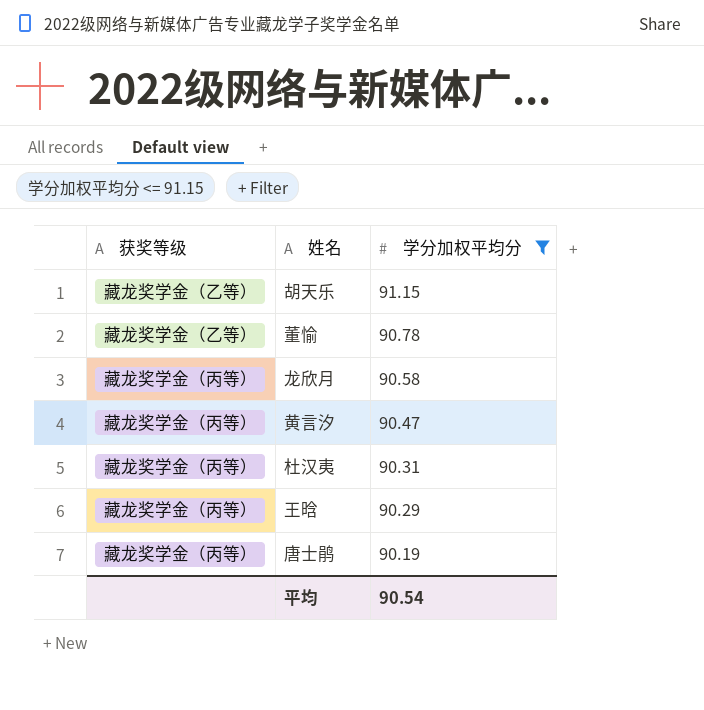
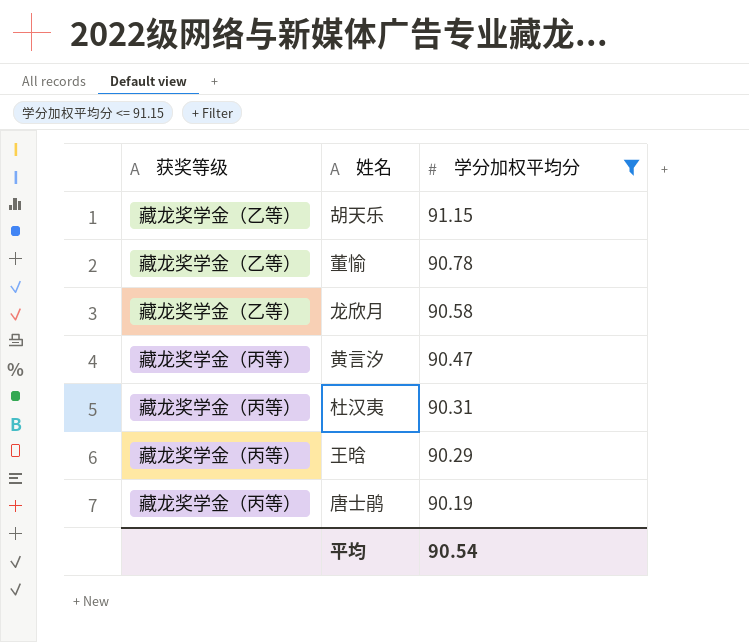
龙欣月 | 获奖等级: 藏龙奖学金（丙等） -> 藏龙奖学金（乙等）

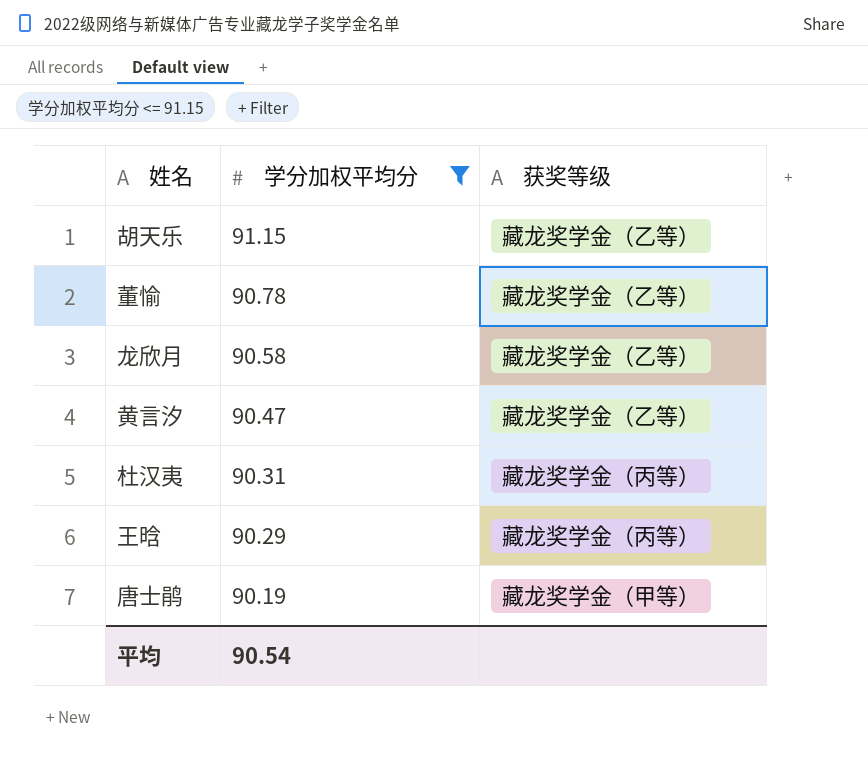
column 获奖等级 | position: 1 -> 3
黄言汐 | 获奖等级: 藏龙奖学金（丙等） -> 藏龙奖学金（乙等）
唐士鹃 | 获奖等级: 藏龙奖学金（丙等） -> 藏龙奖学金（甲等）

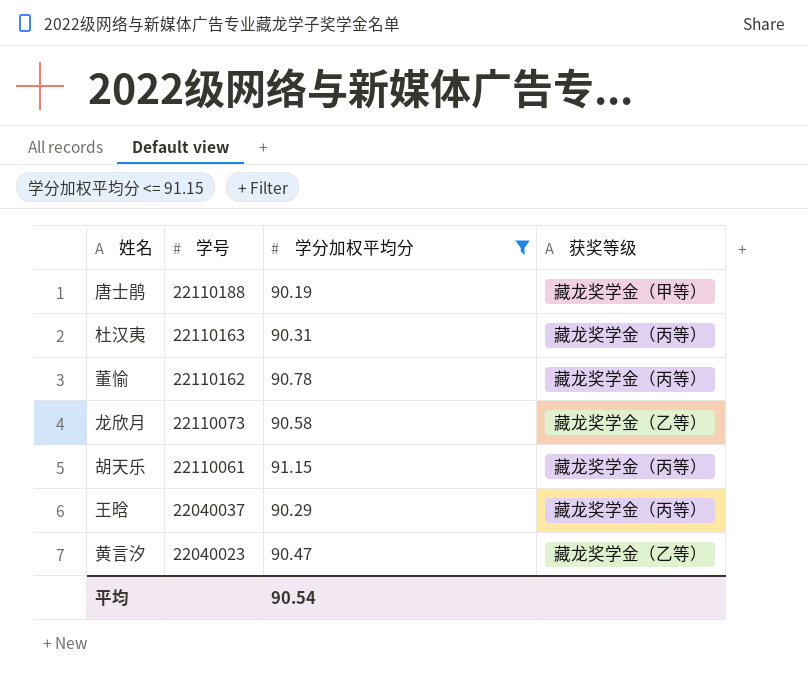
row order: 学分加权平均分 descending -> 学号 descending
column 学号 | position: none -> 2
董愉 | 获奖等级: 藏龙奖学金（乙等） -> 藏龙奖学金（丙等）
胡天乐 | 获奖等级: 藏龙奖学金（乙等） -> 藏龙奖学金（丙等）

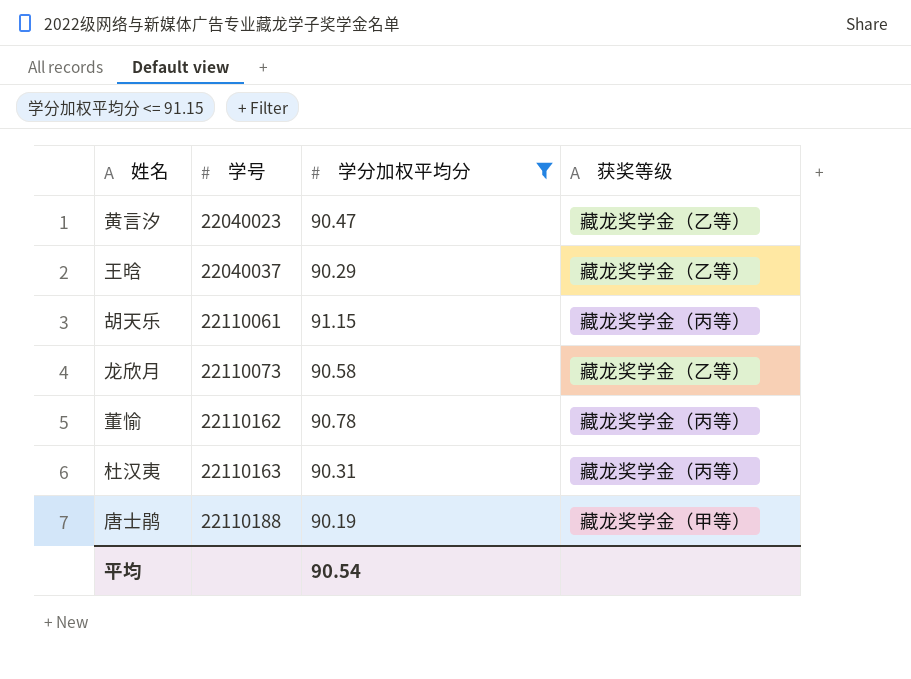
row order: 学号 descending -> 学号 ascending
王晗 | 获奖等级: 藏龙奖学金（丙等） -> 藏龙奖学金（乙等）

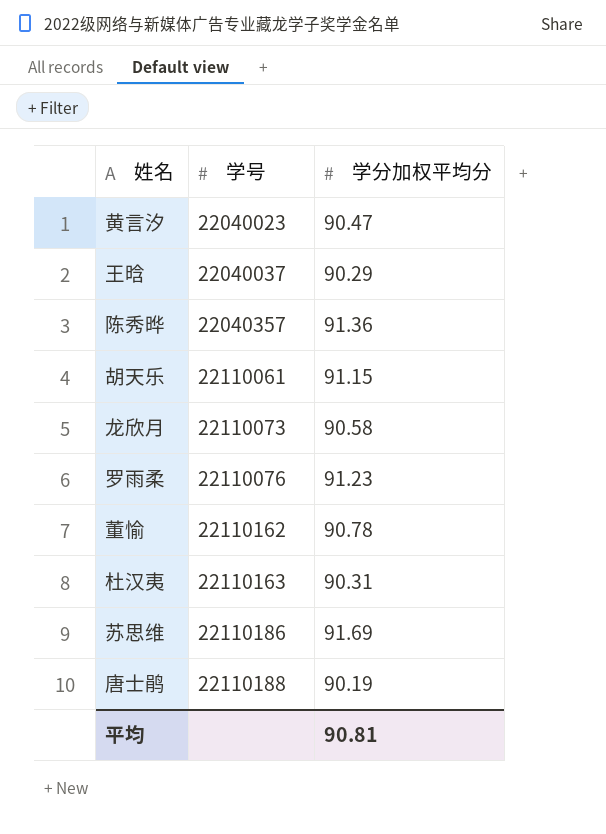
filter: 学分加权平均分 <= 91.15 -> none
column 获奖等级 | position: 4 -> none
平均 | 学分加权平均分: 90.54 -> 90.81

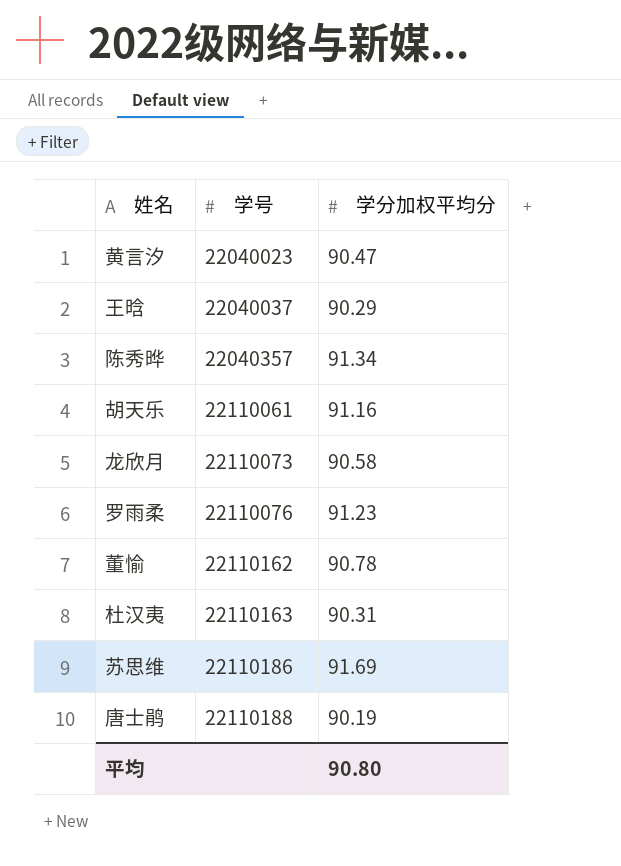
陈秀晔 | 学分加权平均分: 91.36 -> 91.34
胡天乐 | 学分加权平均分: 91.15 -> 91.16
平均 | 学分加权平均分: 90.81 -> 90.80

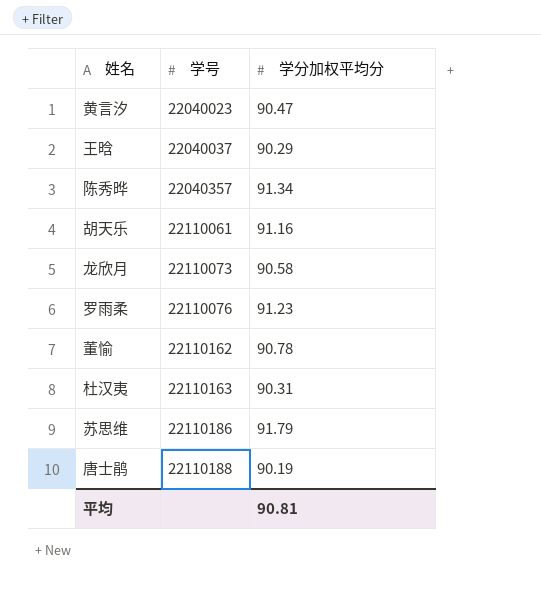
苏思维 | 学分加权平均分: 91.69 -> 91.79
平均 | 学分加权平均分: 90.80 -> 90.81

